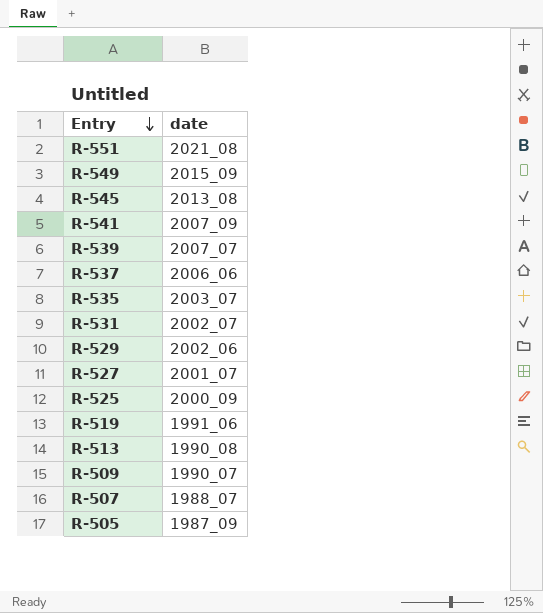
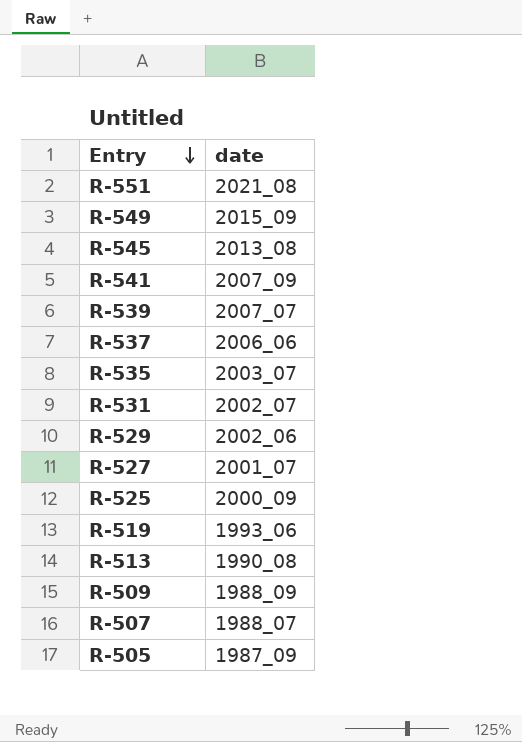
R-519 | date: 1991_06 -> 1993_06
R-509 | date: 1990_07 -> 1988_09

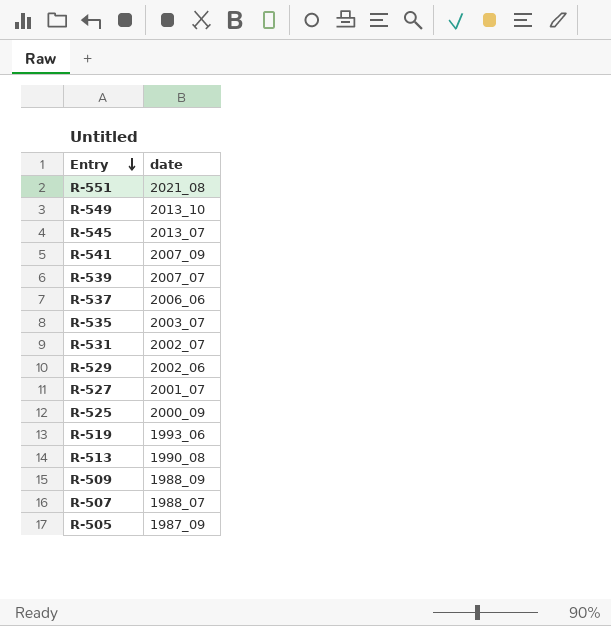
R-549 | date: 2015_09 -> 2013_10
R-545 | date: 2013_08 -> 2013_07

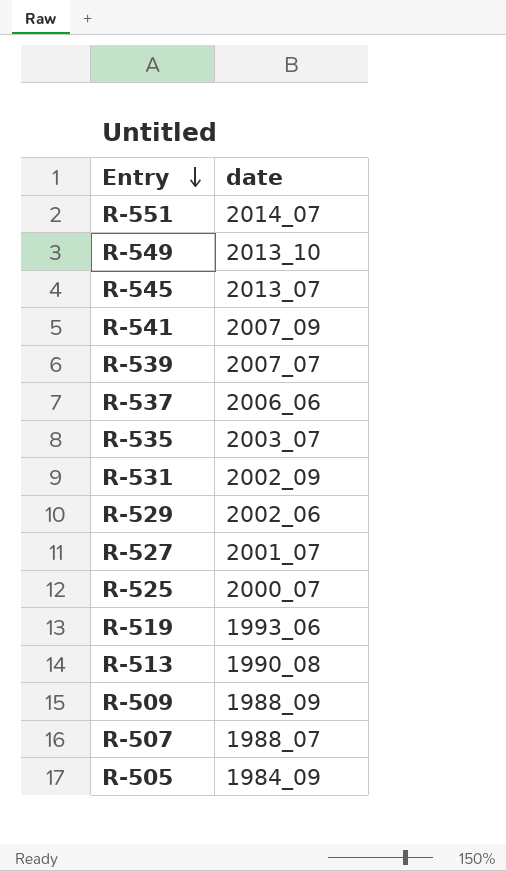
R-551 | date: 2021_08 -> 2014_07
R-531 | date: 2002_07 -> 2002_09
R-525 | date: 2000_09 -> 2000_07
R-505 | date: 1987_09 -> 1984_09

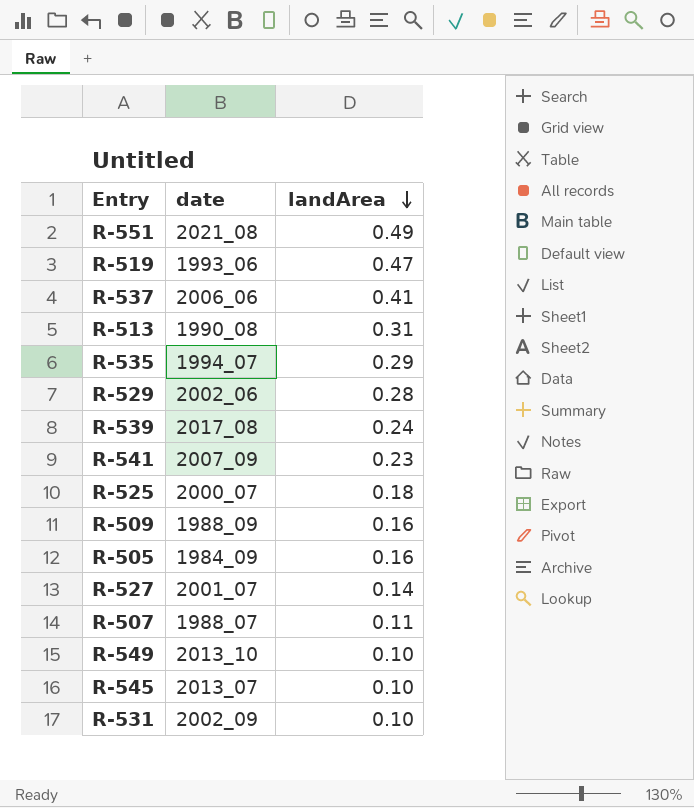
row order: Entry descending -> landArea descending
column landArea | position: none -> 3
R-551 | date: 2014_07 -> 2021_08
R-535 | date: 2003_07 -> 1994_07
R-539 | date: 2007_07 -> 2017_08

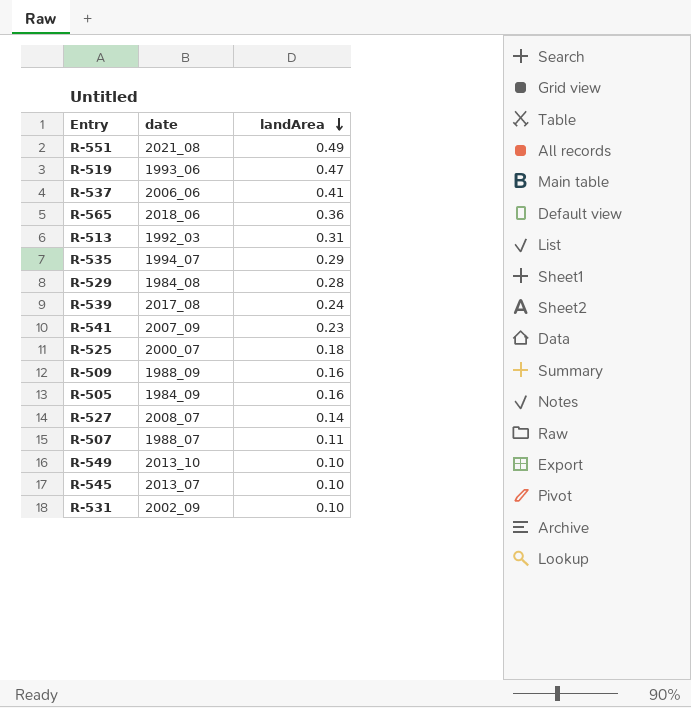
row R-565: none -> 2018_06 | 0.36
R-513 | date: 1990_08 -> 1992_03
R-529 | date: 2002_06 -> 1984_08
R-527 | date: 2001_07 -> 2008_07

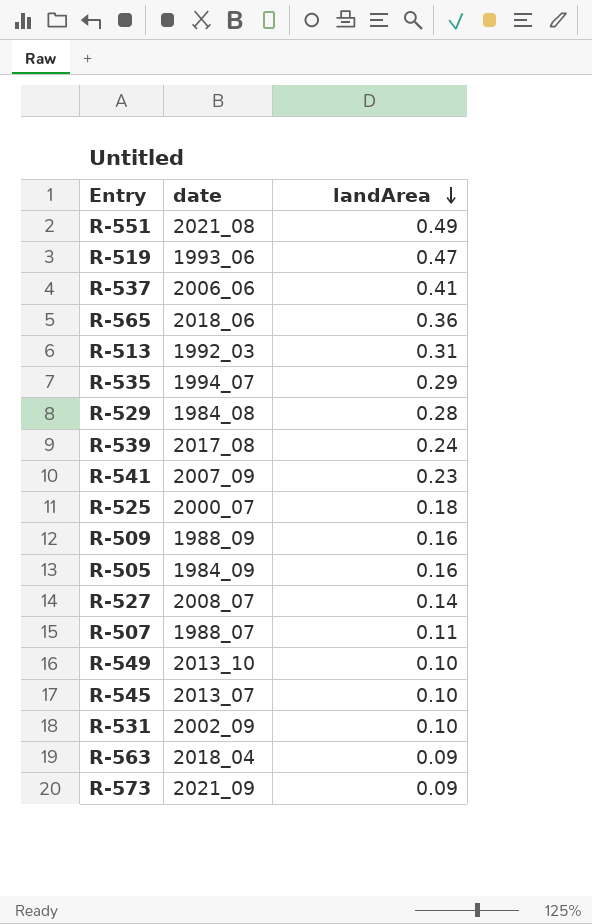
row R-563: none -> 2018_04 | 0.09
row R-573: none -> 2021_09 | 0.09

